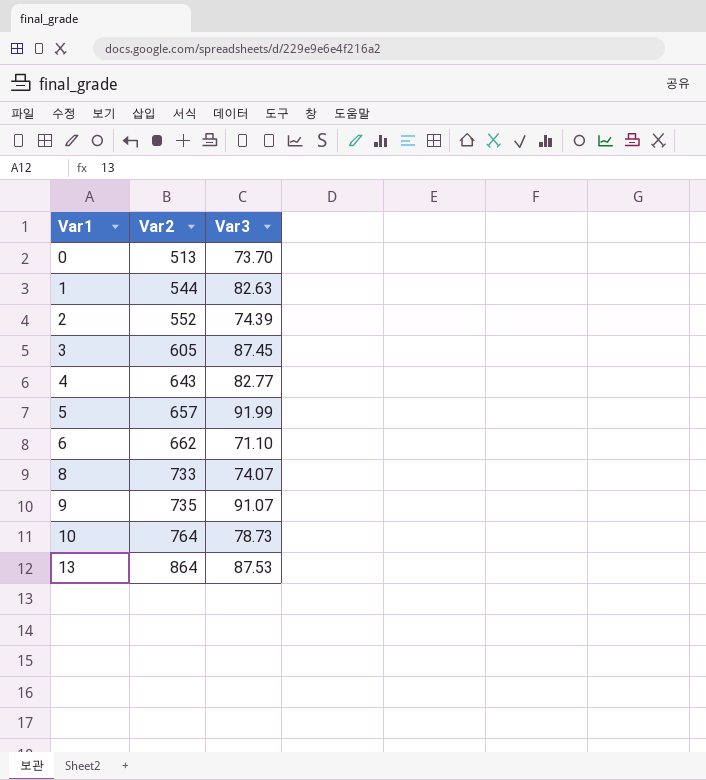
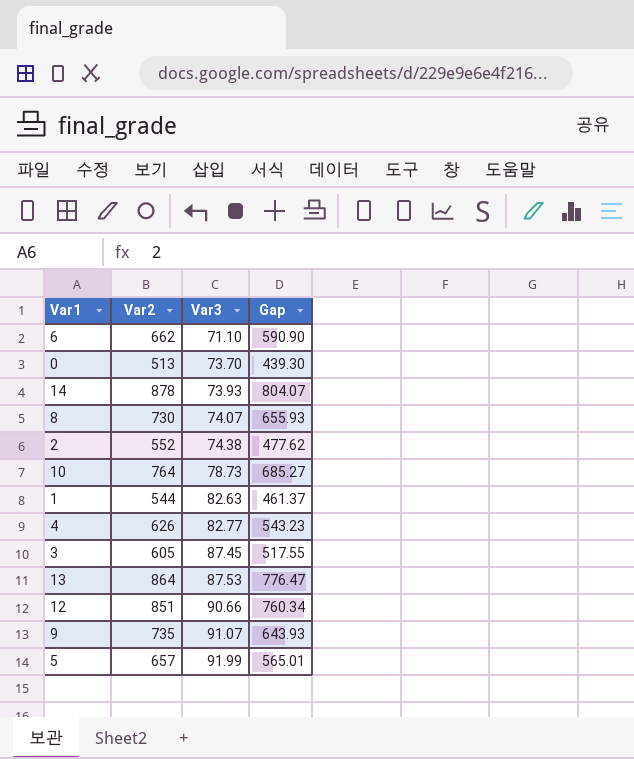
row order: Var1 ascending -> Var3 ascending
column Gap | formula: none -> [Var2] - [Var3]
row 14: none -> 878 | 73.93 | 804.07
8 | Var2: 733 -> 730
2 | Var3: 74.39 -> 74.38
4 | Var2: 643 -> 626
row 12: none -> 851 | 90.66 | 760.34

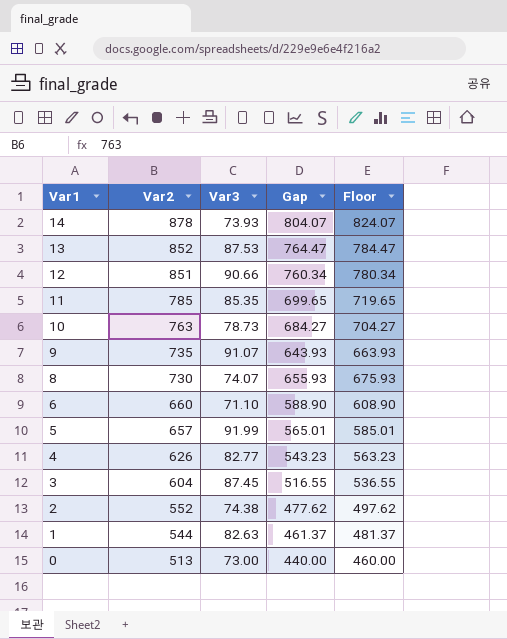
row order: Var3 ascending -> Var1 descending
column Floor | formula: none -> [Gap] + 20
13 | Var2: 864 -> 852
13 | Gap: 776.47 -> 764.47
row 11: none -> 785 | 85.35 | 699.65 | 719.65
10 | Var2: 764 -> 763
10 | Gap: 685.27 -> 684.27
6 | Var2: 662 -> 660
6 | Gap: 590.90 -> 588.90
3 | Var2: 605 -> 604
3 | Gap: 517.55 -> 516.55
0 | Var3: 73.70 -> 73.00
0 | Gap: 439.30 -> 440.00

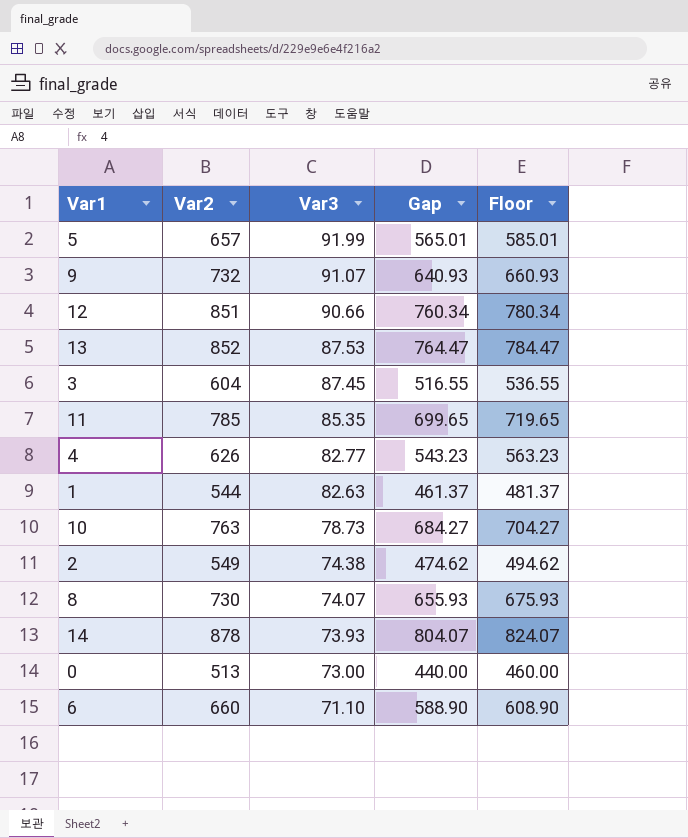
row order: Var1 descending -> Var3 descending
9 | Var2: 735 -> 732
9 | Gap: 643.93 -> 640.93
9 | Floor: 663.93 -> 660.93
2 | Var2: 552 -> 549
2 | Gap: 477.62 -> 474.62
2 | Floor: 497.62 -> 494.62

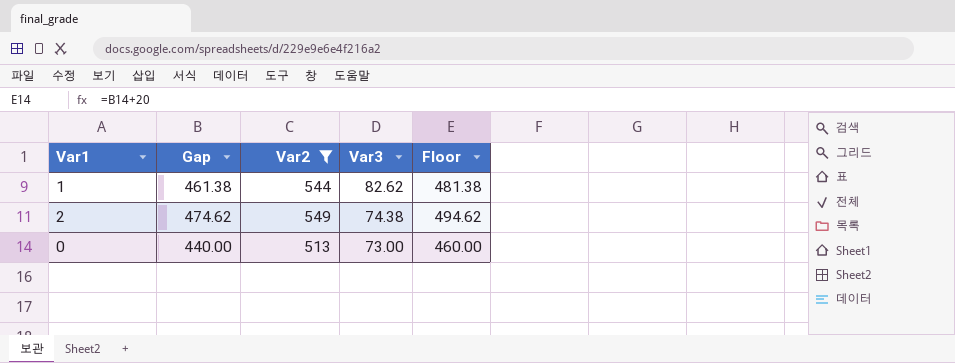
filter: none -> Var2 <= 549
column Gap | position: 4 -> 2
1 | Gap: 461.37 -> 461.38
1 | Var3: 82.63 -> 82.62
1 | Floor: 481.37 -> 481.38

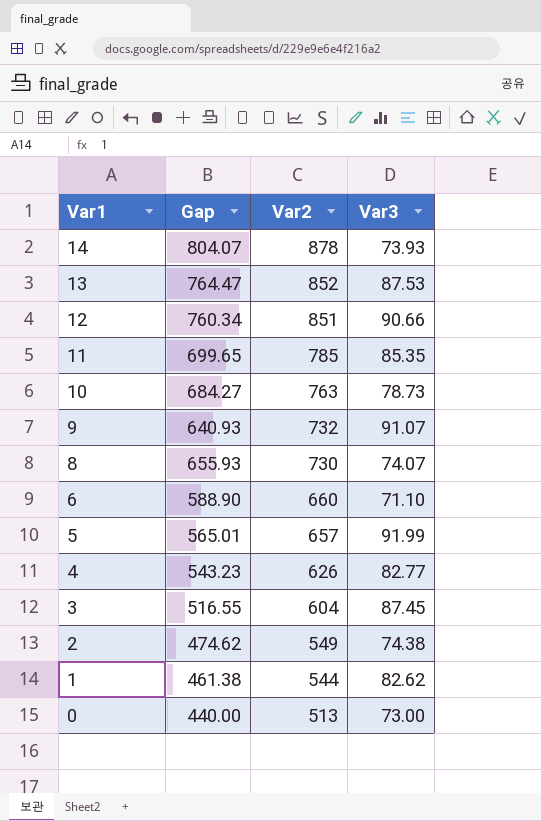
filter: Var2 <= 549 -> none
row order: Var3 descending -> Var1 descending
column Floor | formula: [Gap] + 20 -> none

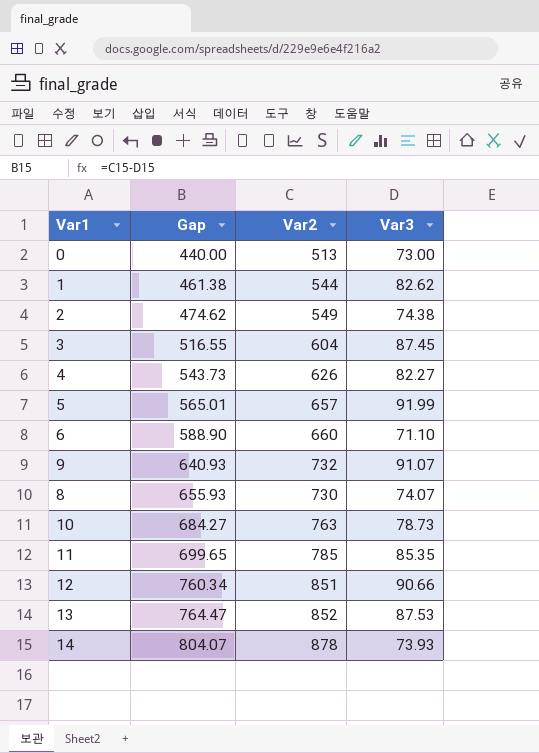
row order: Var1 descending -> Gap ascending
4 | Gap: 543.23 -> 543.73
4 | Var3: 82.77 -> 82.27

